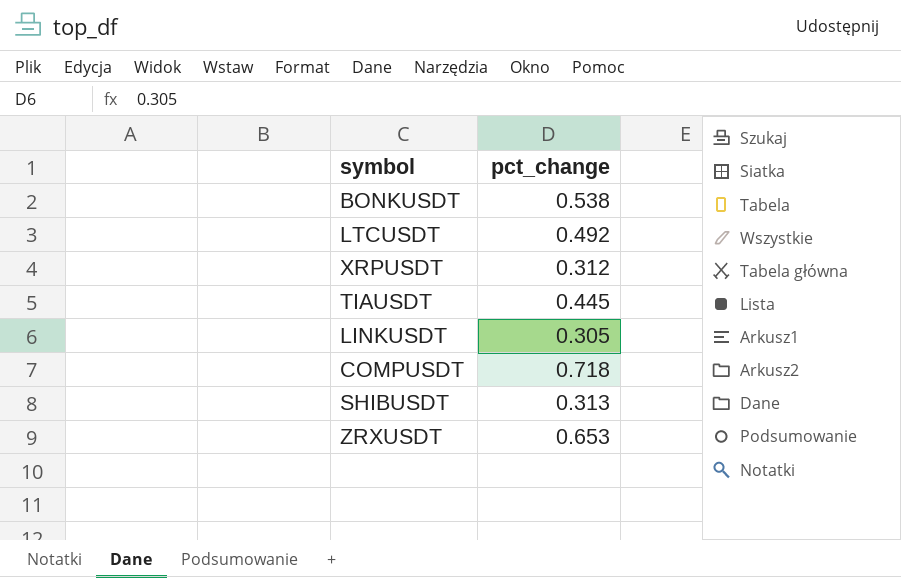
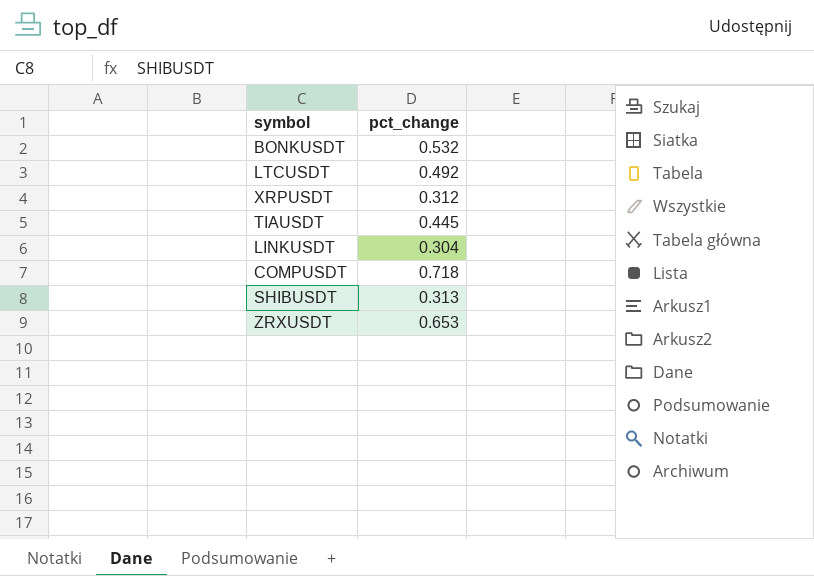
BONKUSDT | pct_change: 0.538 -> 0.532
LINKUSDT | pct_change: 0.305 -> 0.304

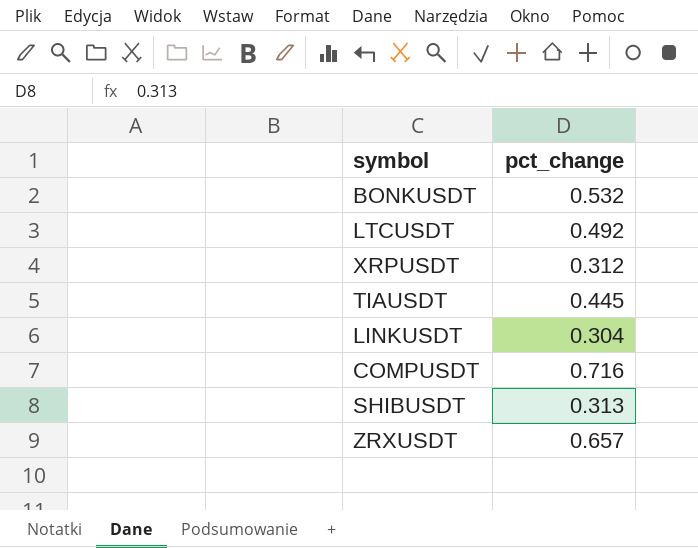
COMPUSDT | pct_change: 0.718 -> 0.716
ZRXUSDT | pct_change: 0.653 -> 0.657

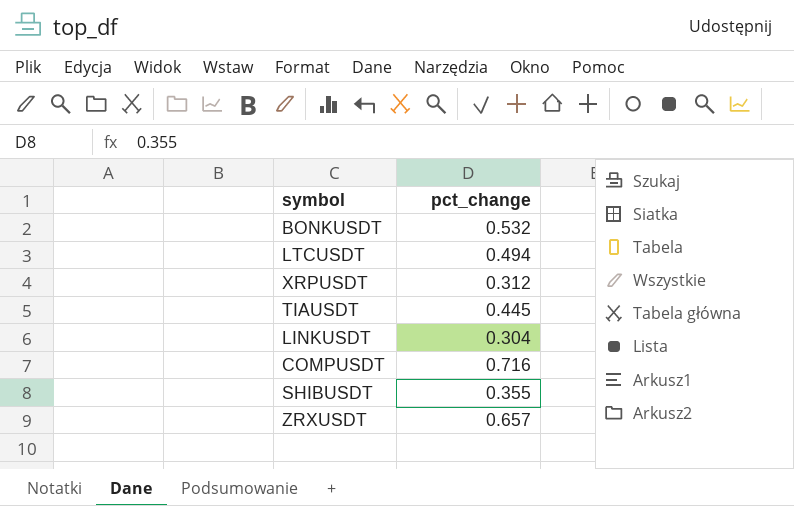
LTCUSDT | pct_change: 0.492 -> 0.494
SHIBUSDT | pct_change: 0.313 -> 0.355

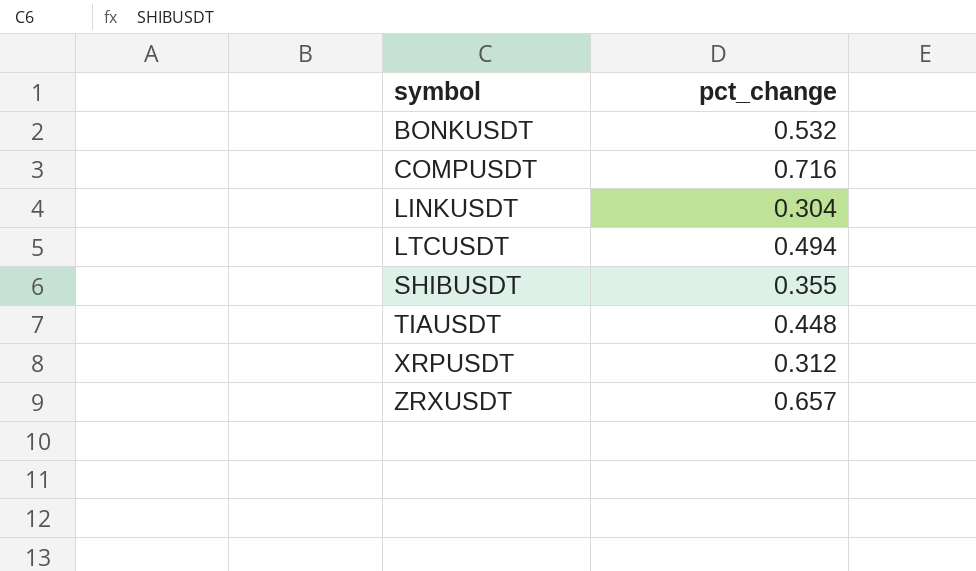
row order: none -> symbol ascending
TIAUSDT | pct_change: 0.445 -> 0.448

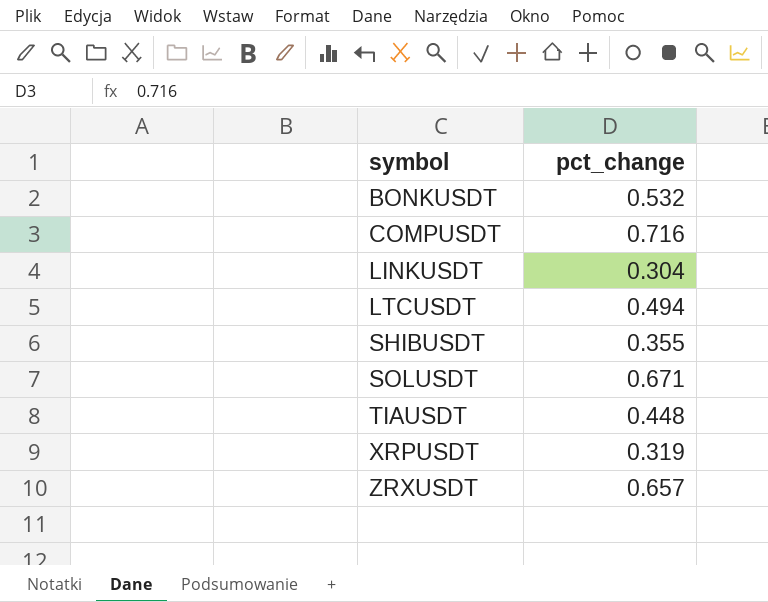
row SOLUSDT: none -> 0.671
XRPUSDT | pct_change: 0.312 -> 0.319

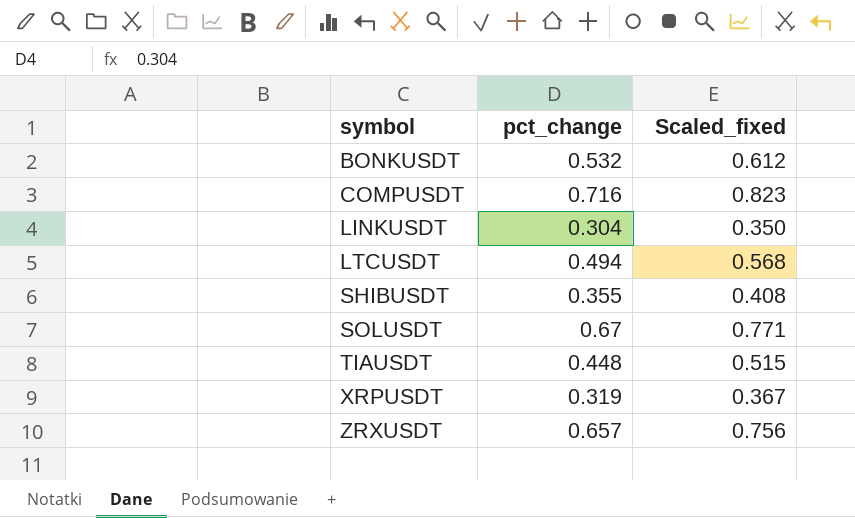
column Scaled_fixed | formula: none -> [pct_change] * 1.15
SOLUSDT | pct_change: 0.671 -> 0.67

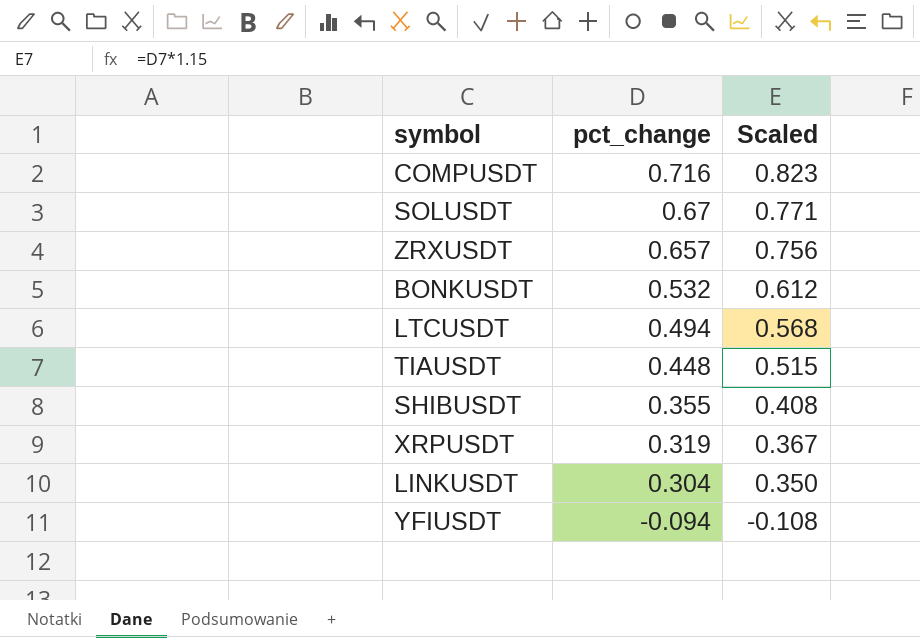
row order: symbol ascending -> pct_change descending
column name: Scaled_fixed -> Scaled
row YFIUSDT: none -> -0.094 | -0.108

